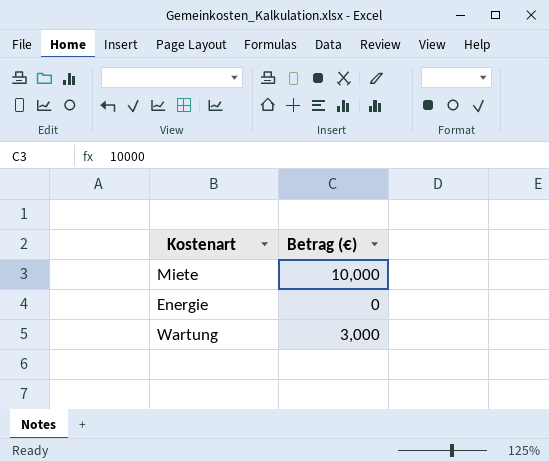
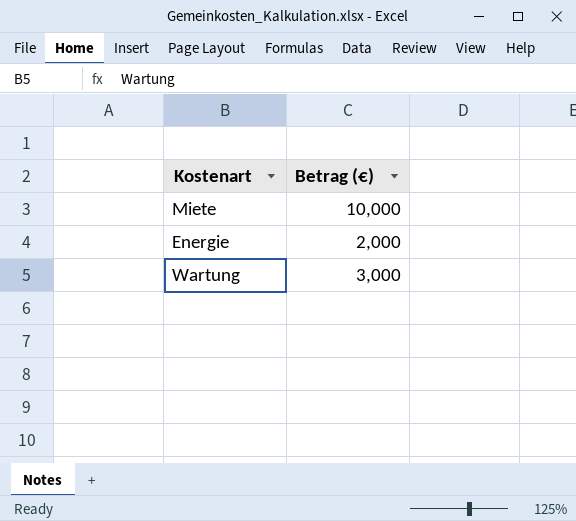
Energie | Betrag (€): 0 -> 2,000

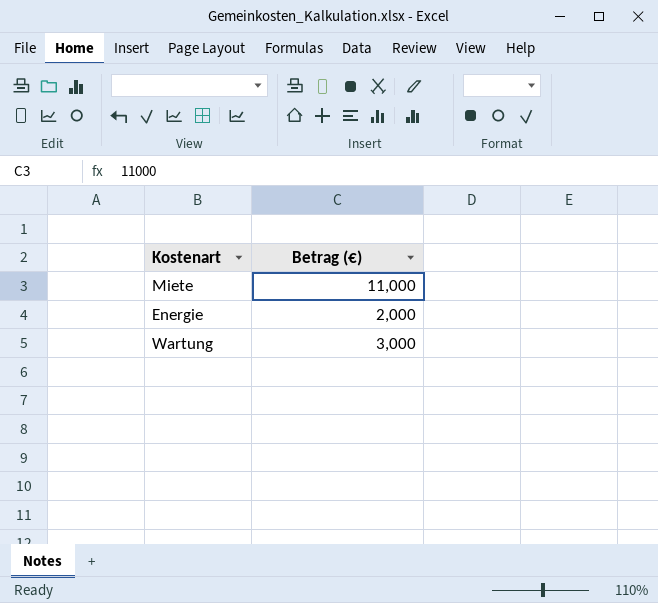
Miete | Betrag (€): 10,000 -> 11,000

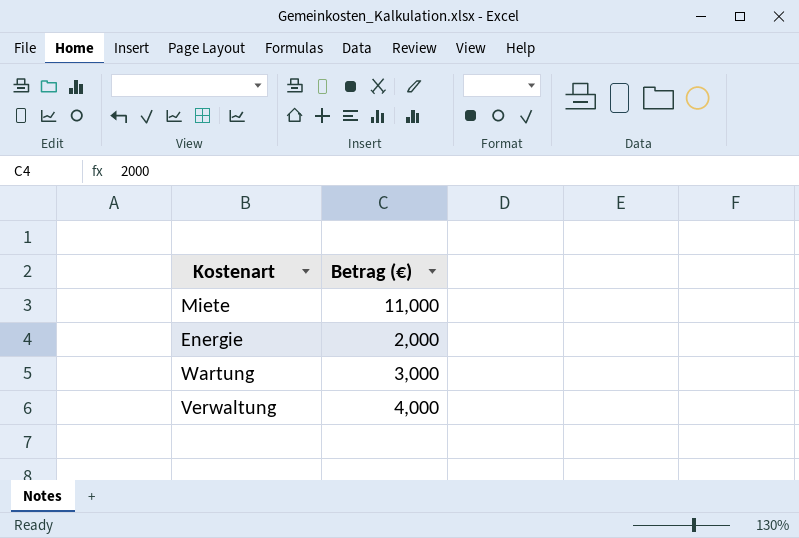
row Verwaltung: none -> 4,000

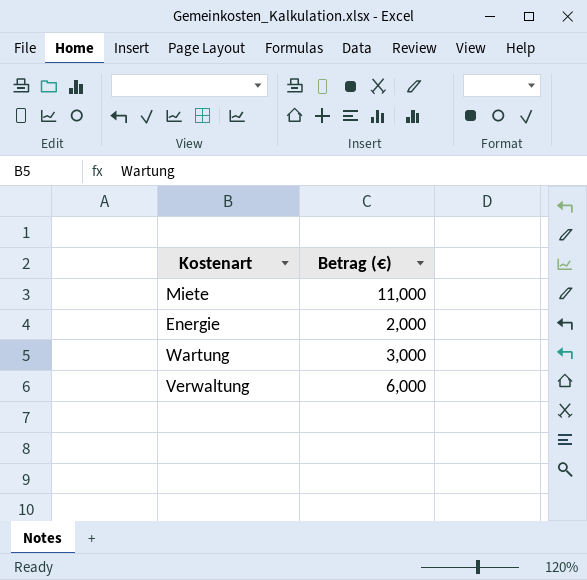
Verwaltung | Betrag (€): 4,000 -> 6,000

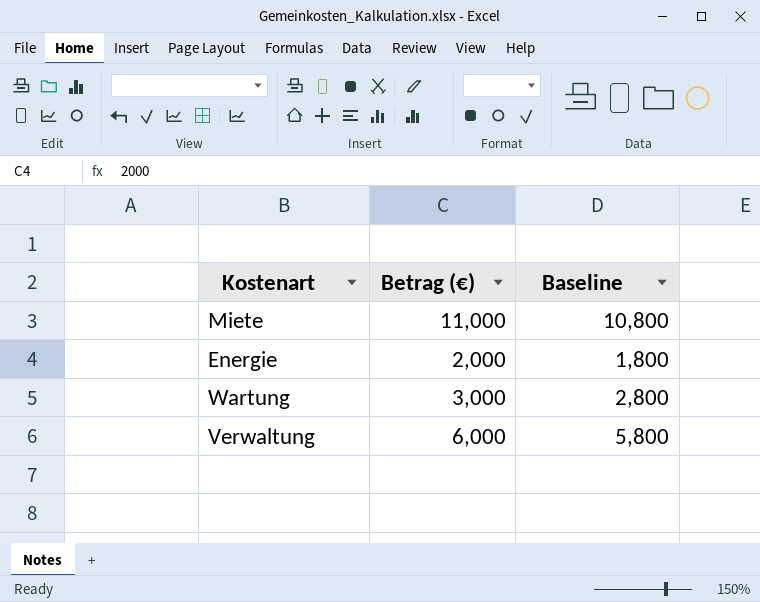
column Baseline | formula: none -> [Betrag (€)] - 200

